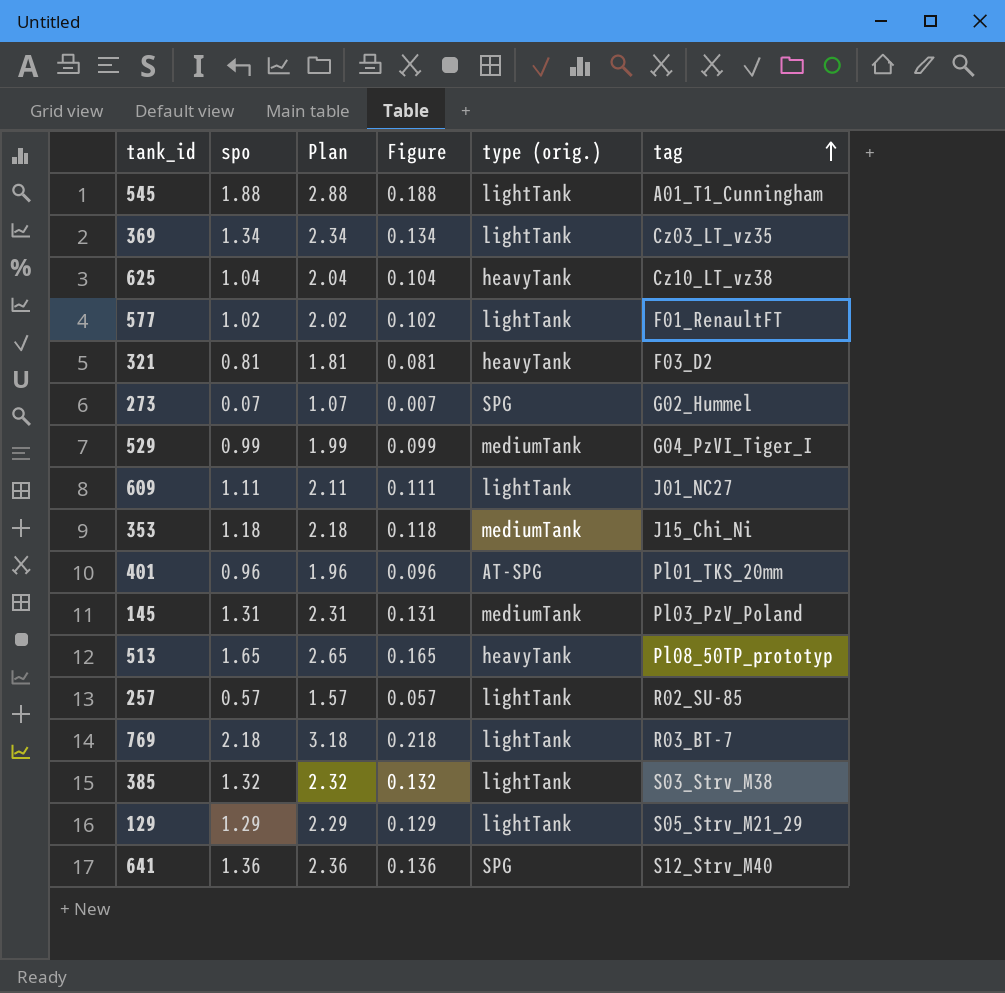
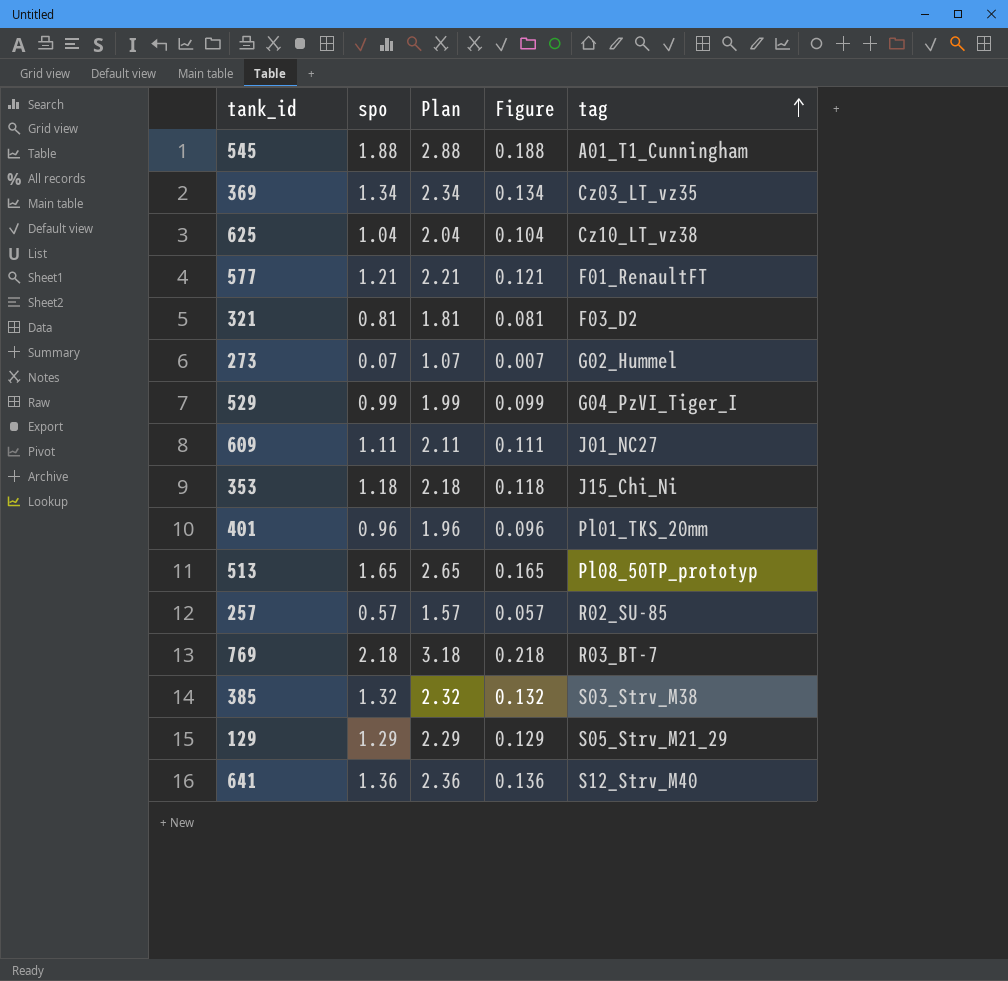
column type (orig.) | position: 5 -> none
row 145: 1.31 | 2.31 | 0.131 | mediumTank | Pl03_PzV_Poland -> none
577 | spo: 1.02 -> 1.21
577 | Plan: 2.02 -> 2.21
577 | Figure: 0.102 -> 0.121

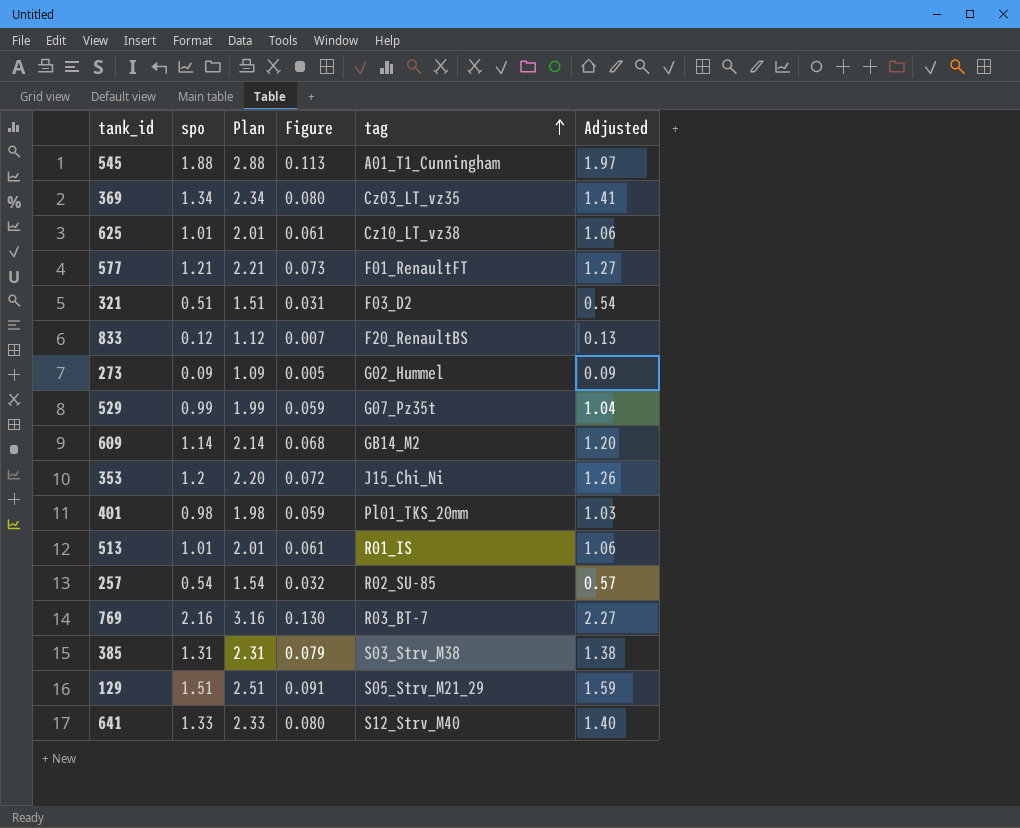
column Figure | formula: [spo] * 0.1 -> [spo] * 0.06
column Adjusted | formula: none -> [spo] * 1.05
625 | spo: 1.04 -> 1.01
625 | Plan: 2.04 -> 2.01
321 | spo: 0.81 -> 0.51
321 | Plan: 1.81 -> 1.51
row 833: none -> 0.12 | 1.12 | 0.007 | F20_RenaultBS | 0.13
273 | spo: 0.07 -> 0.09
273 | Plan: 1.07 -> 1.09
529 | tag: G04_PzVI_Tiger_I -> G07_Pz35t
609 | spo: 1.11 -> 1.14
609 | Plan: 2.11 -> 2.14
609 | tag: J01_NC27 -> GB14_M2
353 | spo: 1.18 -> 1.2
353 | Plan: 2.18 -> 2.20
401 | spo: 0.96 -> 0.98
401 | Plan: 1.96 -> 1.98
513 | spo: 1.65 -> 1.01
513 | Plan: 2.65 -> 2.01
513 | tag: Pl08_50TP_prototyp -> R01_IS
257 | spo: 0.57 -> 0.54
257 | Plan: 1.57 -> 1.54
769 | spo: 2.18 -> 2.16
769 | Plan: 3.18 -> 3.16
385 | spo: 1.32 -> 1.31
385 | Plan: 2.32 -> 2.31
129 | spo: 1.29 -> 1.51
129 | Plan: 2.29 -> 2.51
641 | spo: 1.36 -> 1.33
641 | Plan: 2.36 -> 2.33

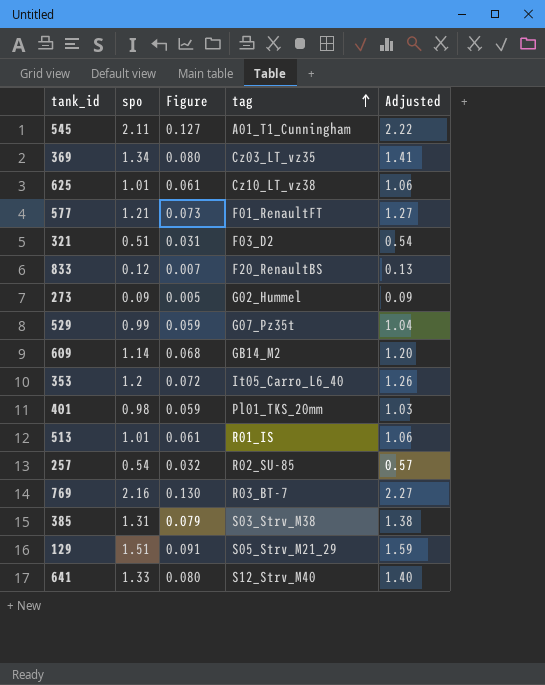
column Plan | formula: [spo] + 1 -> none
545 | spo: 1.88 -> 2.11
545 | Figure: 0.113 -> 0.127
545 | Adjusted: 1.97 -> 2.22
353 | tag: J15_Chi_Ni -> It05_Carro_L6_40

